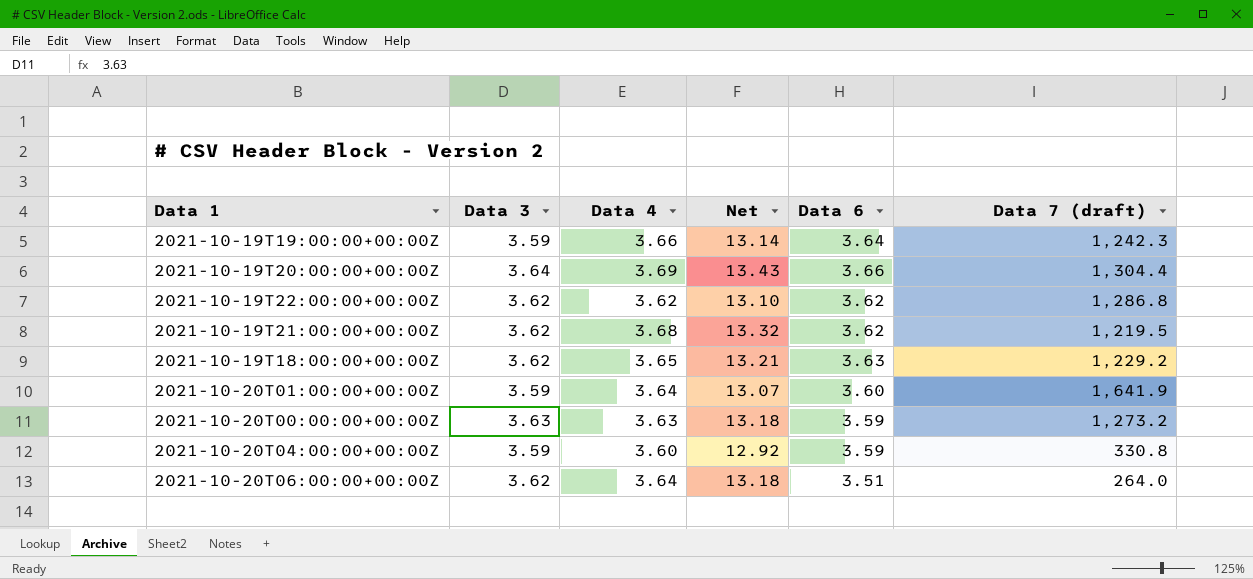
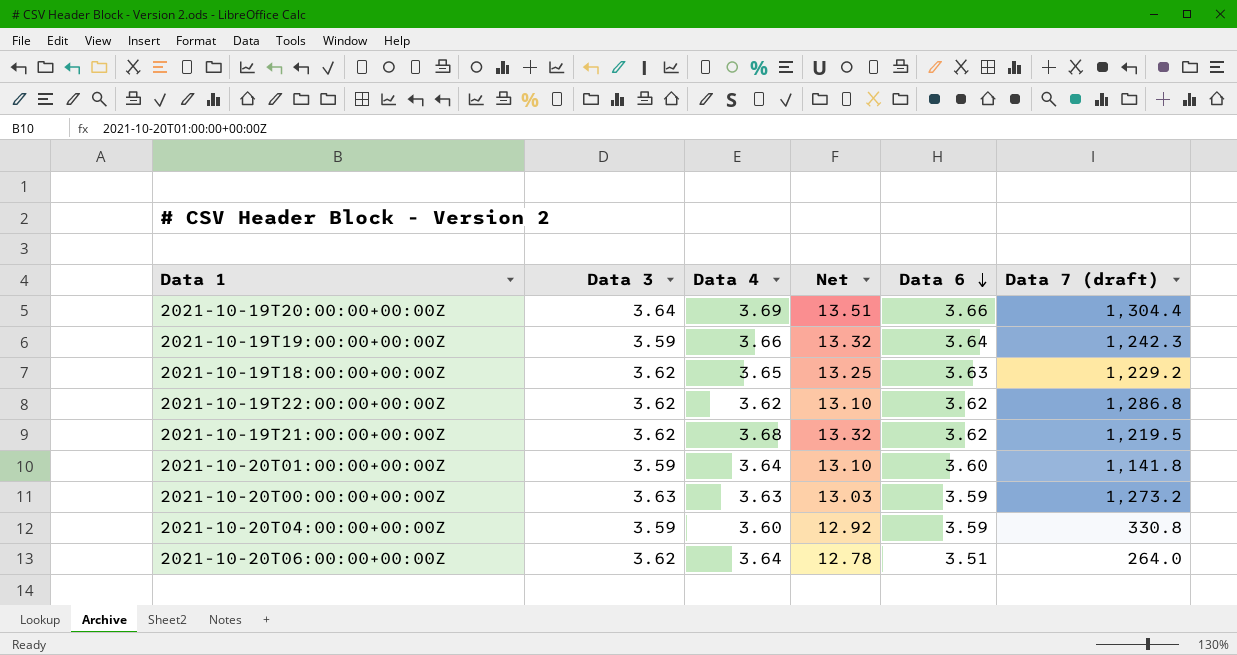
row order: none -> Data 6 descending
column Net | formula: [Data 3] * [Data 4] -> [Data 4] * [Data 6]
2021-10-20T01:00:00+00:00Z | Data 7 (draft): 1,641.9 -> 1,141.8

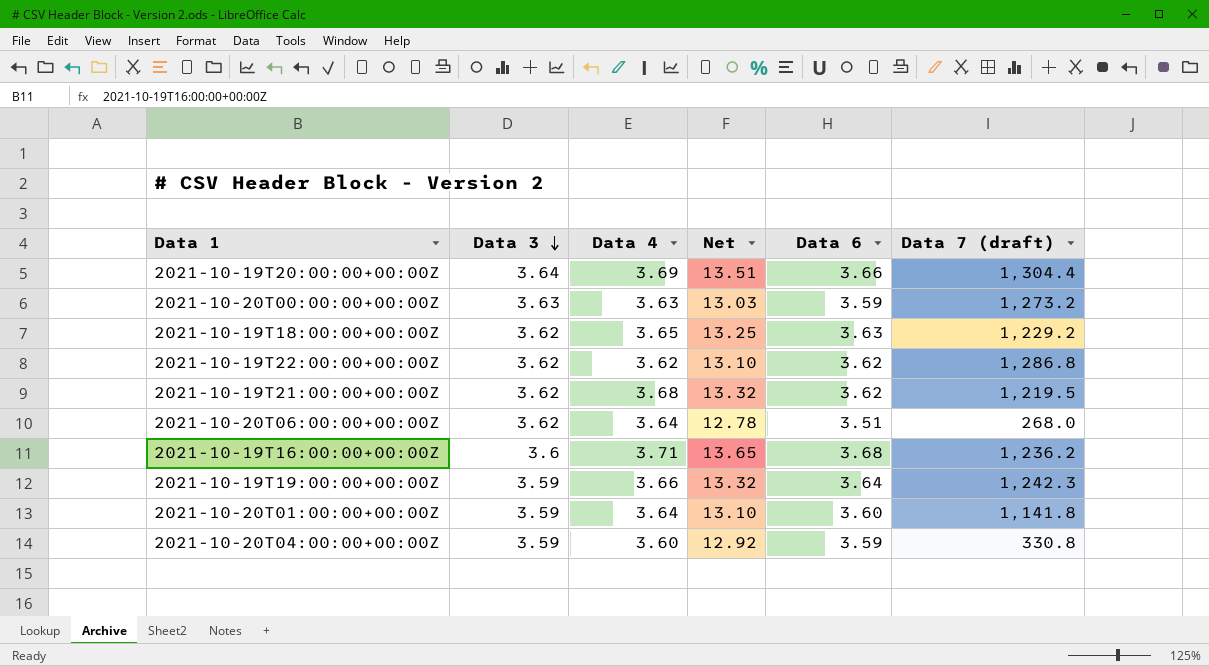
row order: Data 6 descending -> Data 3 descending
2021-10-20T06:00:00+00:00Z | Data 7 (draft): 264.0 -> 268.0
row 2021-10-19T16:00:00+00:00Z: none -> 3.6 | 3.71 | 13.65 | 3.68 | 1,236.2

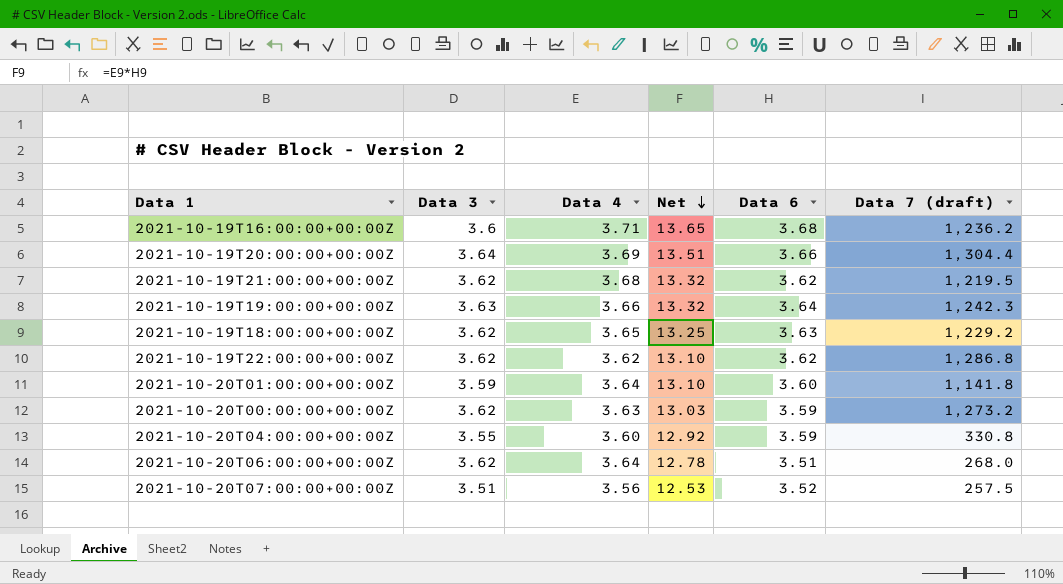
row order: Data 3 descending -> Net descending
2021-10-19T19:00:00+00:00Z | Data 3: 3.59 -> 3.63
2021-10-20T00:00:00+00:00Z | Data 3: 3.63 -> 3.62
2021-10-20T04:00:00+00:00Z | Data 3: 3.59 -> 3.55
row 2021-10-20T07:00:00+00:00Z: none -> 3.51 | 3.56 | 12.53 | 3.52 | 257.5

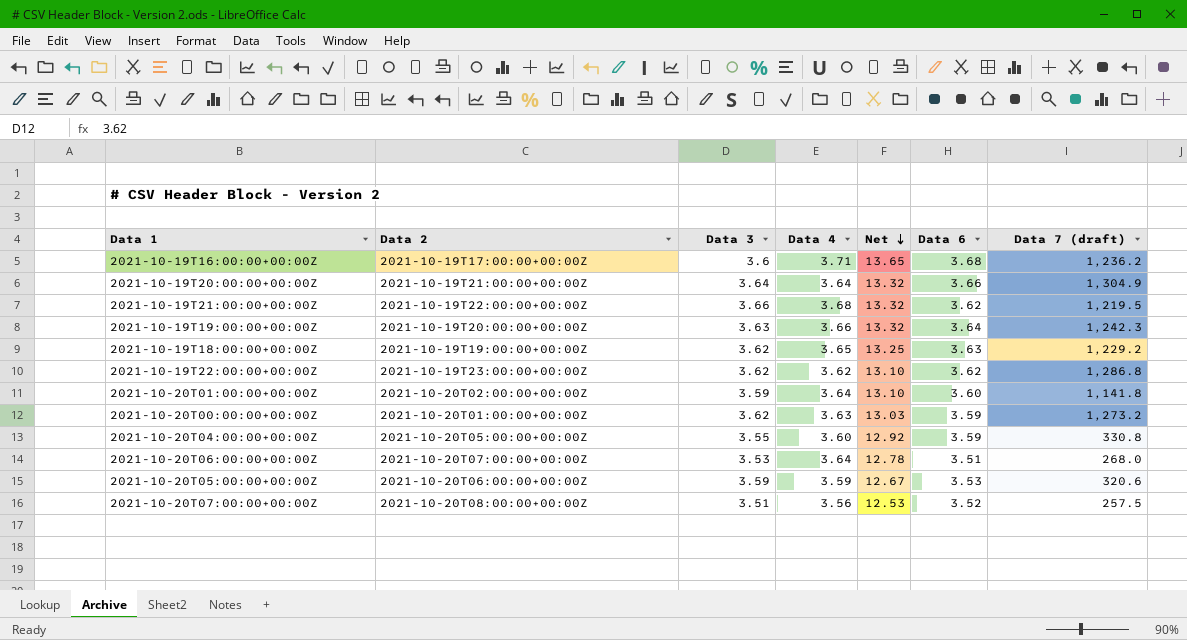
column Data 2 | position: none -> 2
2021-10-19T20:00:00+00:00Z | Data 4: 3.69 -> 3.64
2021-10-19T20:00:00+00:00Z | Net: 13.51 -> 13.32
2021-10-19T20:00:00+00:00Z | Data 7 (draft): 1,304.4 -> 1,304.9
2021-10-19T21:00:00+00:00Z | Data 3: 3.62 -> 3.66
2021-10-20T06:00:00+00:00Z | Data 3: 3.62 -> 3.53
row 2021-10-20T05:00:00+00:00Z: none -> 2021-10-20T06:00:00+00:00Z | 3.59 | 3.59 | 12.67 | 3.53 | 320.6

